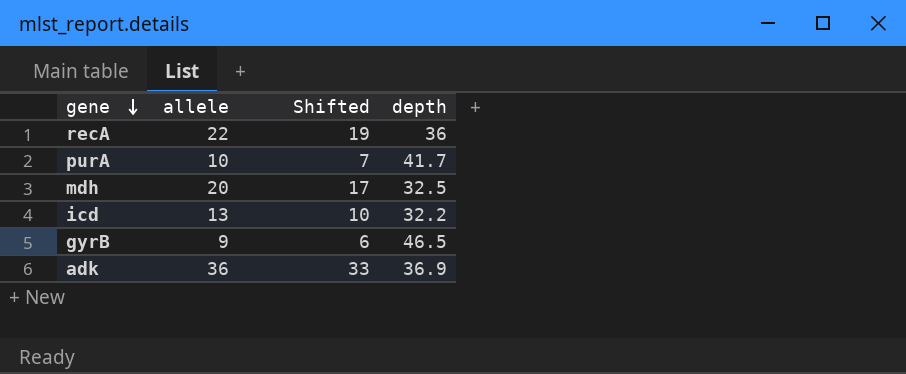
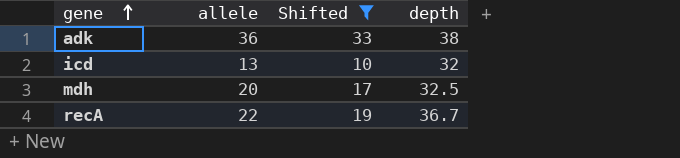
filter: none -> Shifted >= 10
row order: gene descending -> gene ascending
adk | depth: 36.9 -> 38
icd | depth: 32.2 -> 32
recA | depth: 36 -> 36.7

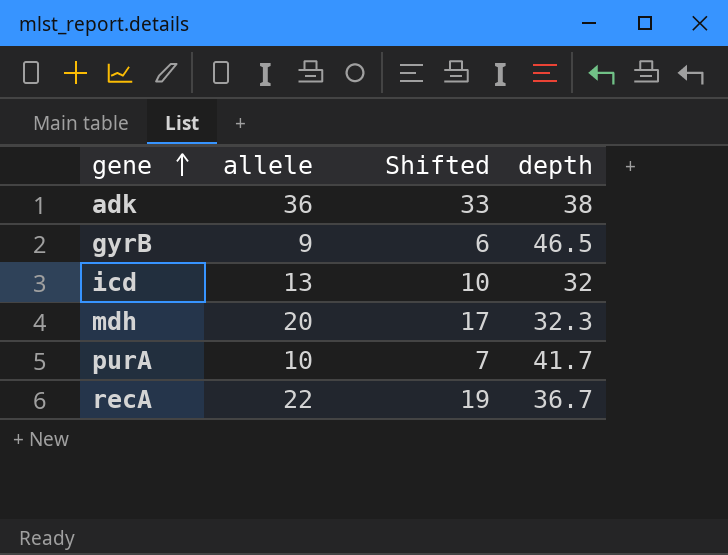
filter: Shifted >= 10 -> none
mdh | depth: 32.5 -> 32.3

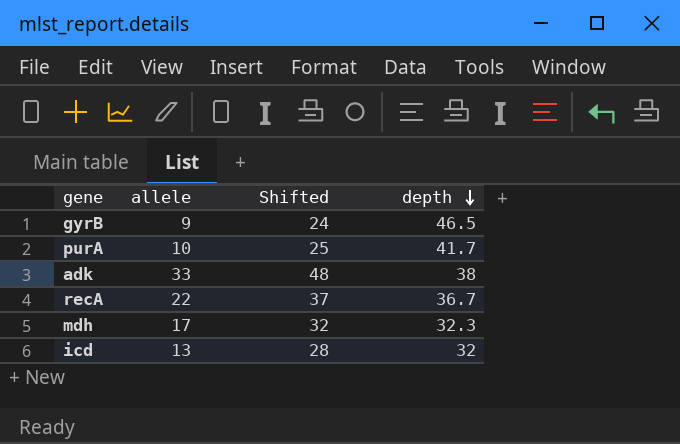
row order: gene ascending -> depth descending
column Shifted | formula: [allele] - 3 -> [allele] + 15
adk | allele: 36 -> 33
mdh | allele: 20 -> 17

